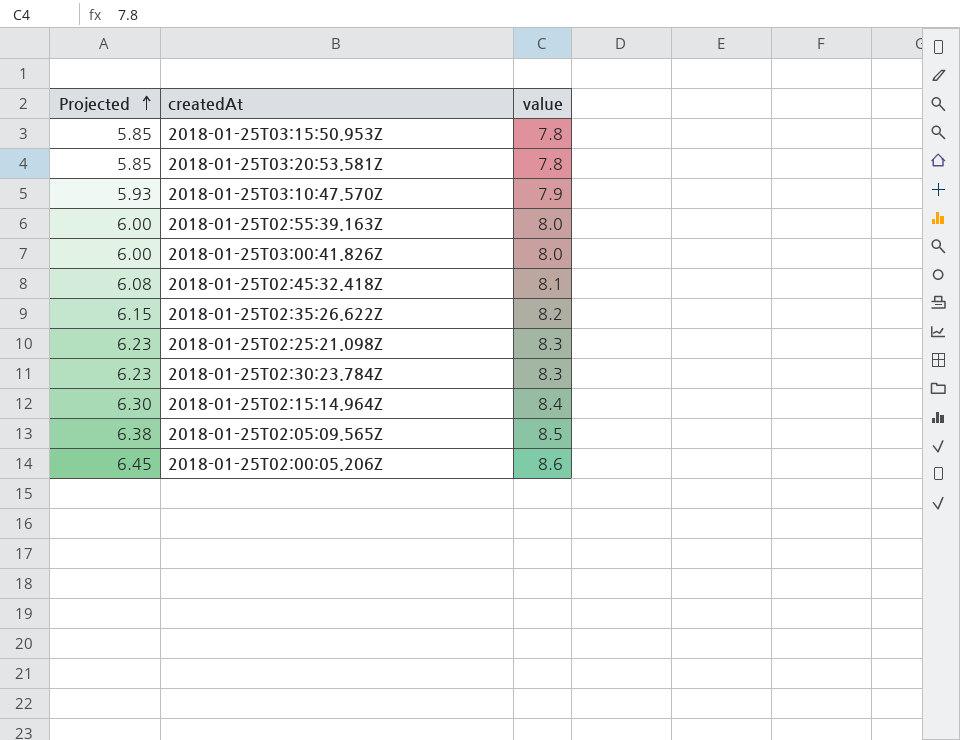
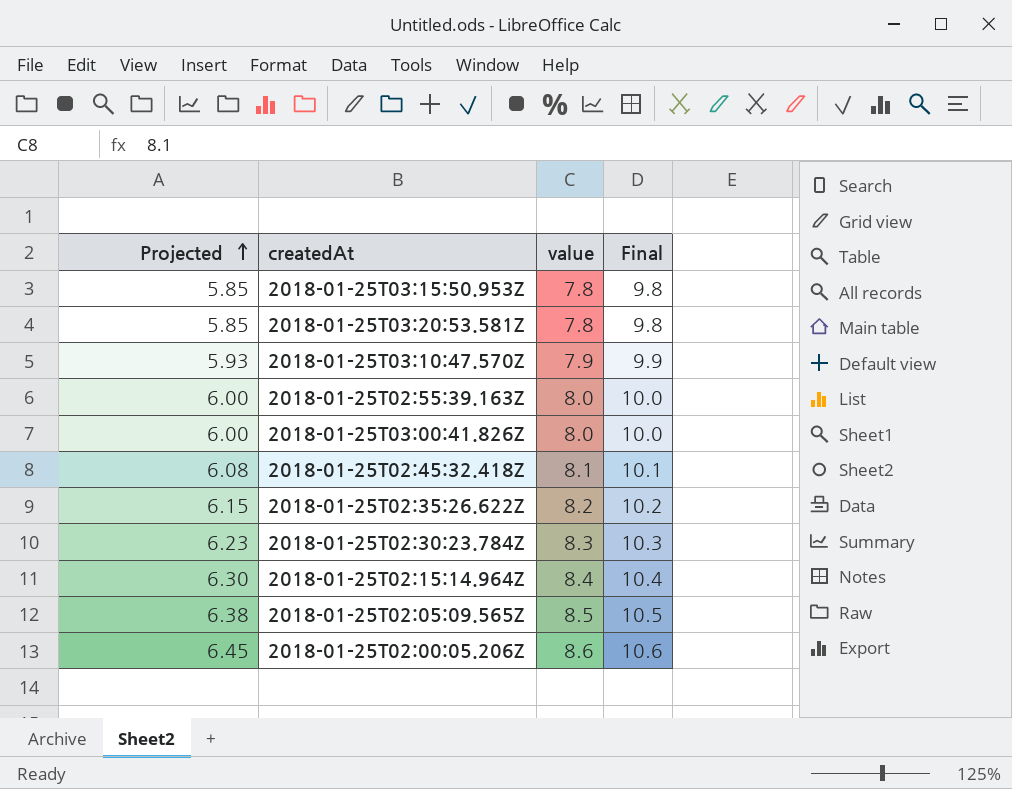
column Final | formula: none -> [value] + 2
row 2018-01-25T02:25:21.098Z: 6.23 | 8.3 -> none

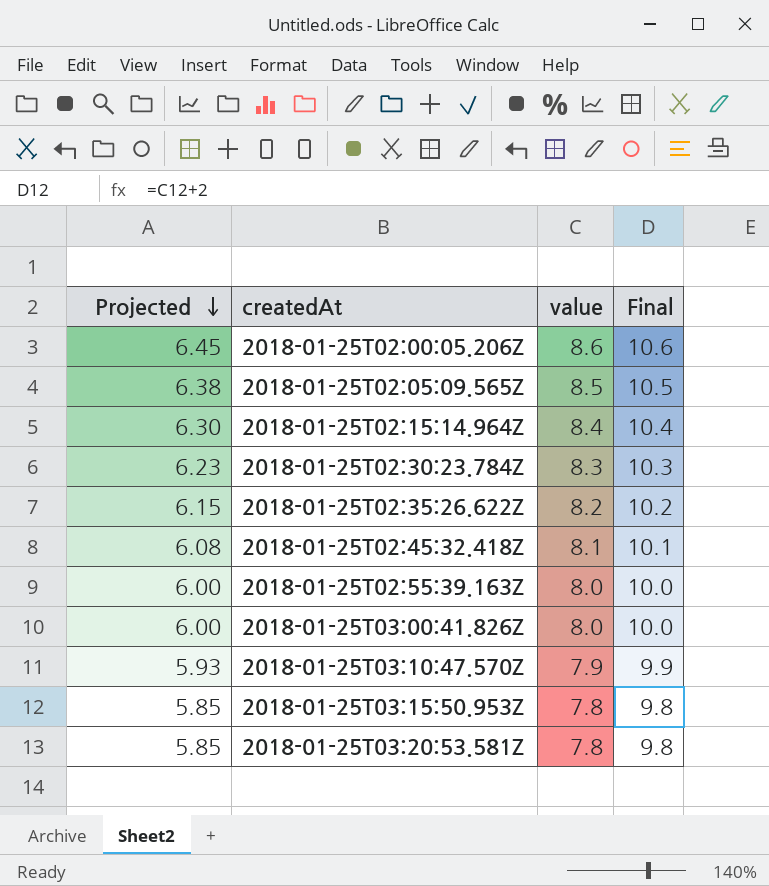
row order: Projected ascending -> Projected descending

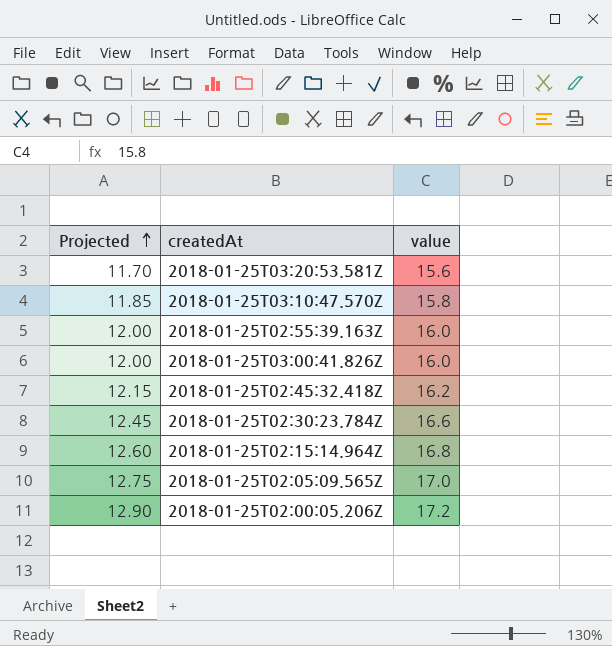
row order: Projected descending -> Projected ascending
column Final | formula: [value] + 2 -> none
row 2018-01-25T02:35:26.622Z: 6.15 | 8.2 | 10.2 -> none
row 2018-01-25T03:15:50.953Z: 5.85 | 7.8 | 9.8 -> none
2018-01-25T03:20:53.581Z | Projected: 5.85 -> 11.70
2018-01-25T03:20:53.581Z | value: 7.8 -> 15.6
2018-01-25T03:10:47.570Z | Projected: 5.93 -> 11.85
2018-01-25T03:10:47.570Z | value: 7.9 -> 15.8
2018-01-25T02:55:39.163Z | Projected: 6.00 -> 12.00
2018-01-25T02:55:39.163Z | value: 8.0 -> 16.0
2018-01-25T03:00:41.826Z | Projected: 6.00 -> 12.00
2018-01-25T03:00:41.826Z | value: 8.0 -> 16.0
2018-01-25T02:45:32.418Z | Projected: 6.08 -> 12.15
2018-01-25T02:45:32.418Z | value: 8.1 -> 16.2
2018-01-25T02:30:23.784Z | Projected: 6.23 -> 12.45
2018-01-25T02:30:23.784Z | value: 8.3 -> 16.6
2018-01-25T02:15:14.964Z | Projected: 6.30 -> 12.60
2018-01-25T02:15:14.964Z | value: 8.4 -> 16.8
2018-01-25T02:05:09.565Z | Projected: 6.38 -> 12.75
2018-01-25T02:05:09.565Z | value: 8.5 -> 17.0
2018-01-25T02:00:05.206Z | Projected: 6.45 -> 12.90
2018-01-25T02:00:05.206Z | value: 8.6 -> 17.2

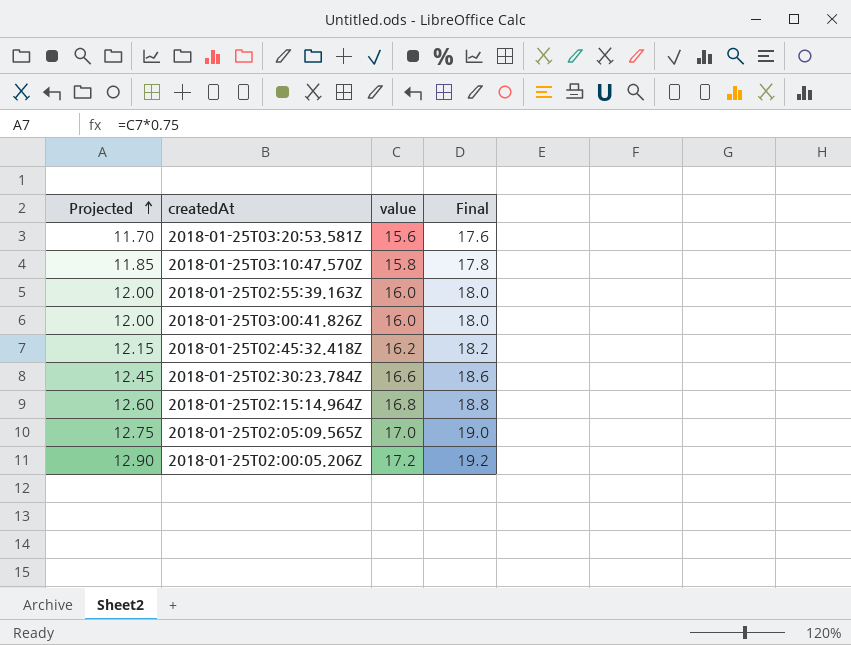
column Final | formula: none -> [value] + 2

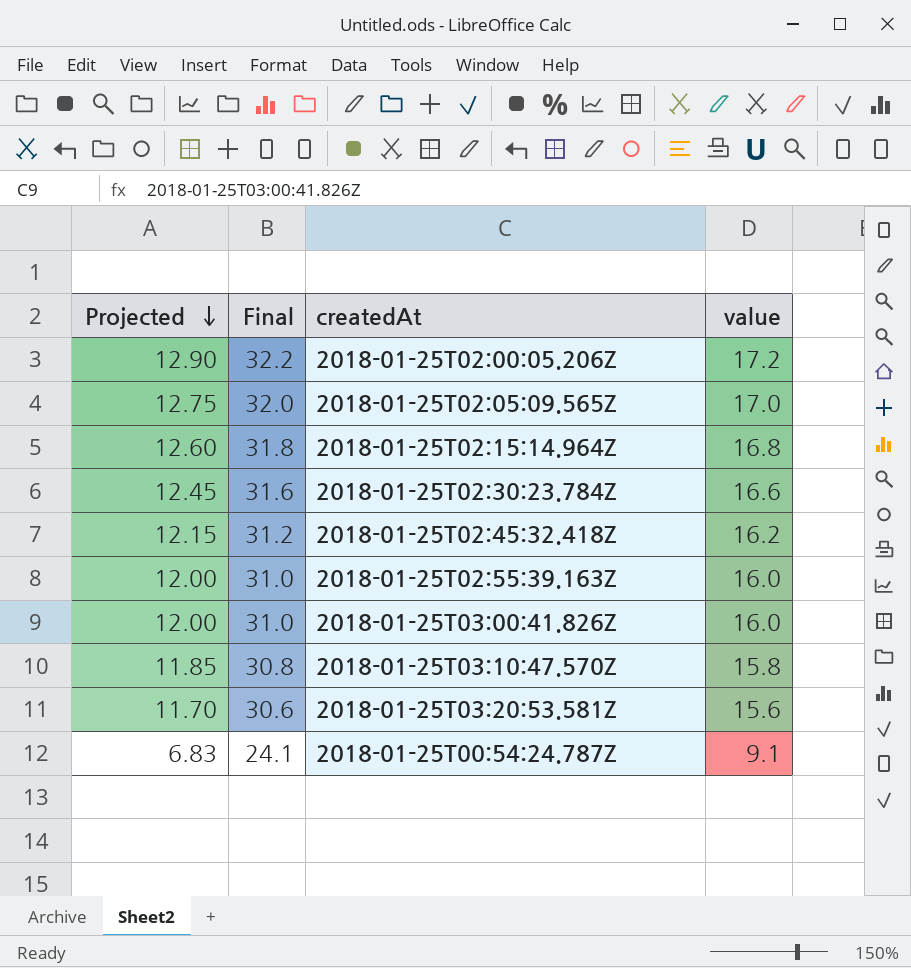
row order: Projected ascending -> Projected descending
column Final | formula: [value] + 2 -> [value] + 15
column Final | position: 4 -> 2
row 2018-01-25T00:54:24.787Z: none -> 6.83 | 24.1 | 9.1

